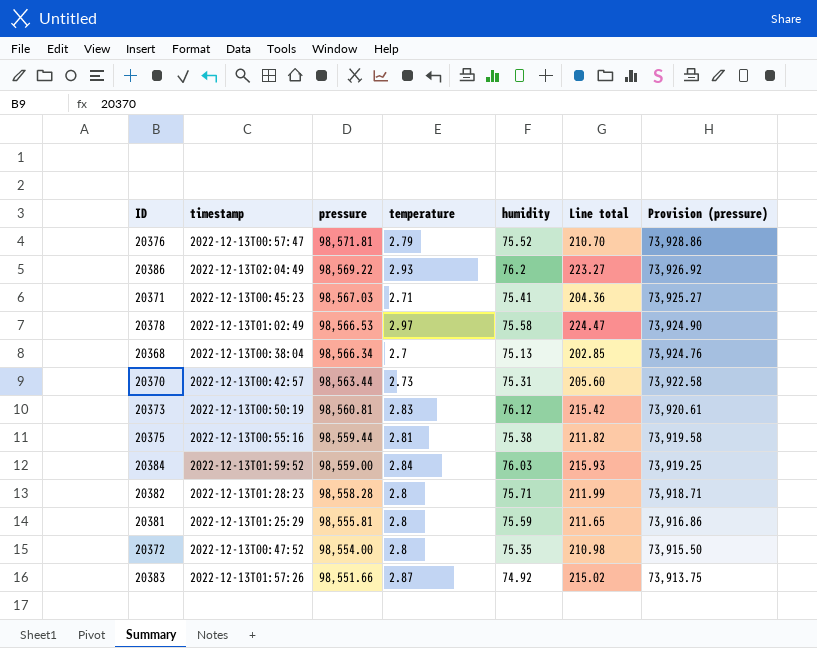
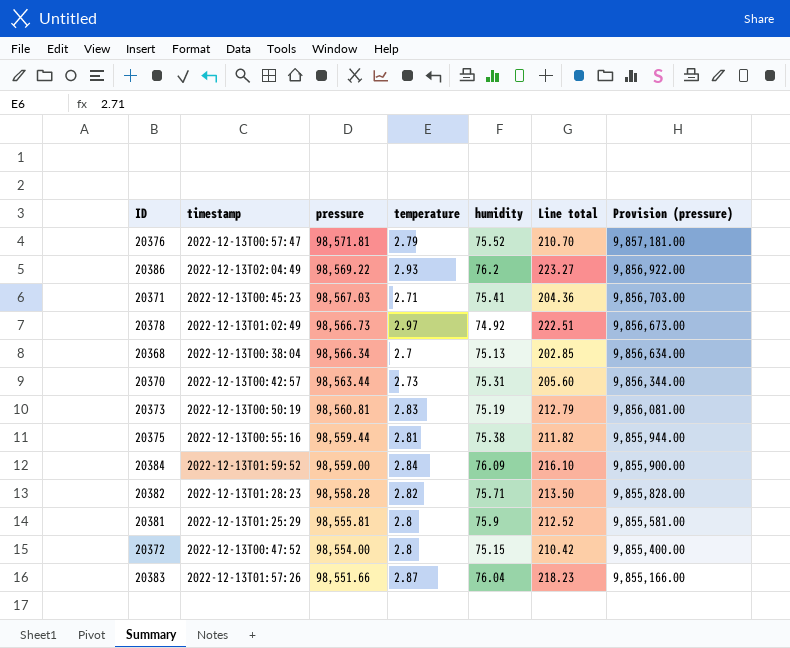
column Provision (pressure) | formula: [pressure] * 0.75 -> [pressure] * 100
20378 | pressure: 98,566.53 -> 98,566.73
20378 | humidity: 75.58 -> 74.92
20378 | Line total: 224.47 -> 222.51
20373 | humidity: 76.12 -> 75.19
20373 | Line total: 215.42 -> 212.79
20384 | humidity: 76.03 -> 76.09
20384 | Line total: 215.93 -> 216.10
20382 | temperature: 2.8 -> 2.82
20382 | Line total: 211.99 -> 213.50
20381 | humidity: 75.59 -> 75.9
20381 | Line total: 211.65 -> 212.52
20372 | humidity: 75.35 -> 75.15
20372 | Line total: 210.98 -> 210.42
20383 | humidity: 74.92 -> 76.04
20383 | Line total: 215.02 -> 218.23

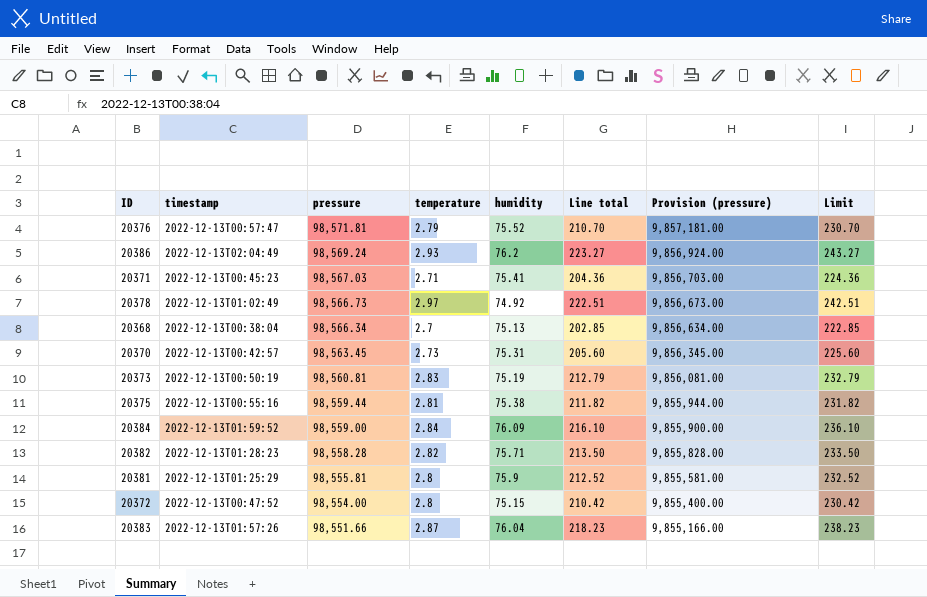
column Limit | formula: none -> [Line total] + 20
20386 | pressure: 98,569.22 -> 98,569.24
20386 | Provision (pressure): 9,856,922.00 -> 9,856,924.00
20370 | pressure: 98,563.44 -> 98,563.45
20370 | Provision (pressure): 9,856,344.00 -> 9,856,345.00

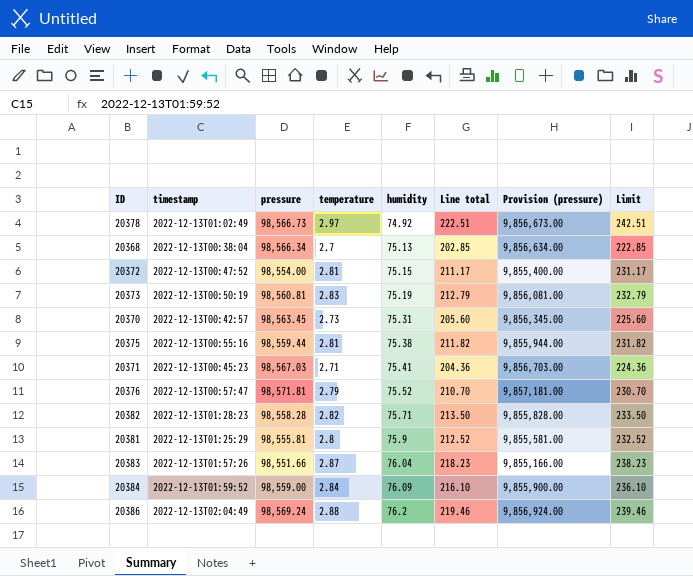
row order: pressure descending -> humidity ascending
20372 | temperature: 2.8 -> 2.81
20372 | Line total: 210.42 -> 211.17
20372 | Limit: 230.42 -> 231.17
20386 | temperature: 2.93 -> 2.88
20386 | Line total: 223.27 -> 219.46
20386 | Limit: 243.27 -> 239.46

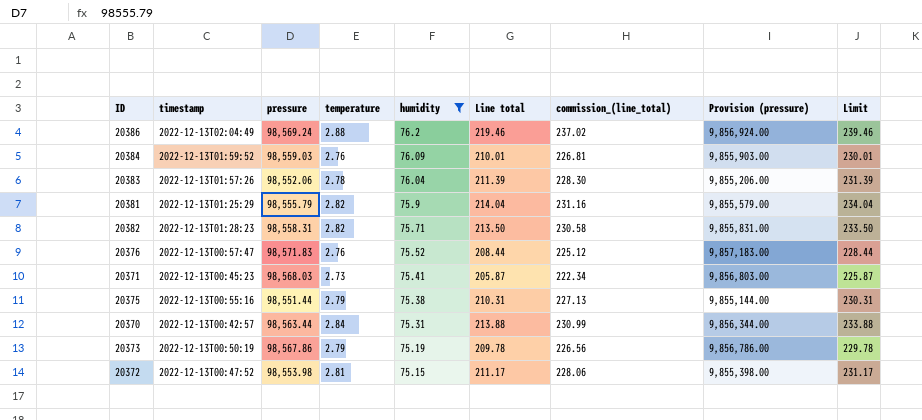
filter: none -> humidity >= 75.15
row order: humidity ascending -> humidity descending
column commission_(line_total) | formula: none -> [Line total] * 1.08
20384 | pressure: 98,559.00 -> 98,559.03
20384 | temperature: 2.84 -> 2.76
20384 | Line total: 216.10 -> 210.01
20384 | Provision (pressure): 9,855,900.00 -> 9,855,903.00
20384 | Limit: 236.10 -> 230.01
20383 | pressure: 98,551.66 -> 98,552.06
20383 | temperature: 2.87 -> 2.78
20383 | Line total: 218.23 -> 211.39
20383 | Provision (pressure): 9,855,166.00 -> 9,855,206.00
20383 | Limit: 238.23 -> 231.39
20381 | pressure: 98,555.81 -> 98,555.79
20381 | temperature: 2.8 -> 2.82
20381 | Line total: 212.52 -> 214.04
20381 | Provision (pressure): 9,855,581.00 -> 9,855,579.00
20381 | Limit: 232.52 -> 234.04
20382 | pressure: 98,558.28 -> 98,558.31
20382 | Provision (pressure): 9,855,828.00 -> 9,855,831.00
20376 | pressure: 98,571.81 -> 98,571.83
20376 | temperature: 2.79 -> 2.76
20376 | Line total: 210.70 -> 208.44
20376 | Provision (pressure): 9,857,181.00 -> 9,857,183.00
20376 | Limit: 230.70 -> 228.44
20371 | pressure: 98,567.03 -> 98,568.03
20371 | temperature: 2.71 -> 2.73
20371 | Line total: 204.36 -> 205.87
20371 | Provision (pressure): 9,856,703.00 -> 9,856,803.00
20371 | Limit: 224.36 -> 225.87
20375 | pressure: 98,559.44 -> 98,551.44
20375 | temperature: 2.81 -> 2.79
20375 | Line total: 211.82 -> 210.31
20375 | Provision (pressure): 9,855,944.00 -> 9,855,144.00
20375 | Limit: 231.82 -> 230.31
20370 | pressure: 98,563.45 -> 98,563.44
20370 | temperature: 2.73 -> 2.84
20370 | Line total: 205.60 -> 213.88
20370 | Provision (pressure): 9,856,345.00 -> 9,856,344.00
20370 | Limit: 225.60 -> 233.88
20373 | pressure: 98,560.81 -> 98,567.86
20373 | temperature: 2.83 -> 2.79
20373 | Line total: 212.79 -> 209.78
20373 | Provision (pressure): 9,856,081.00 -> 9,856,786.00
20373 | Limit: 232.79 -> 229.78
20372 | pressure: 98,554.00 -> 98,553.98
20372 | Provision (pressure): 9,855,400.00 -> 9,855,398.00

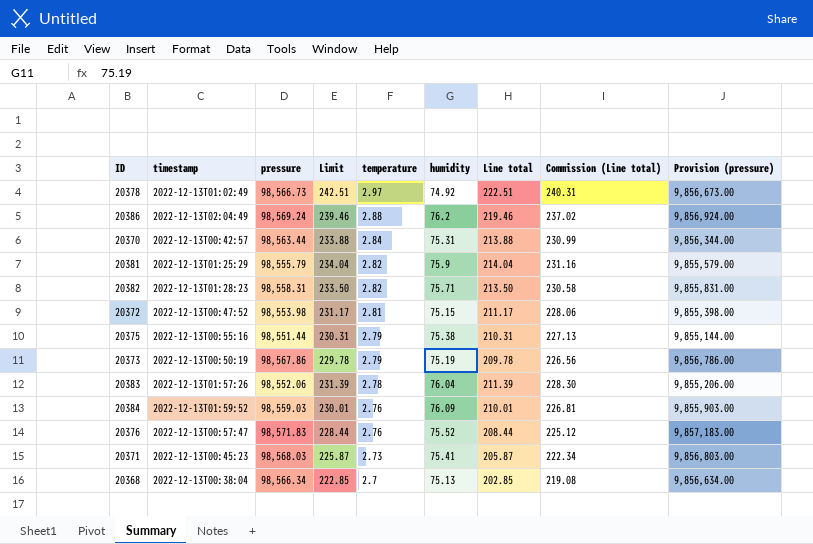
filter: humidity >= 75.15 -> none
row order: humidity descending -> temperature descending
column Limit | position: 9 -> 4
column name: commission_(line_total) -> Commission (Line total)

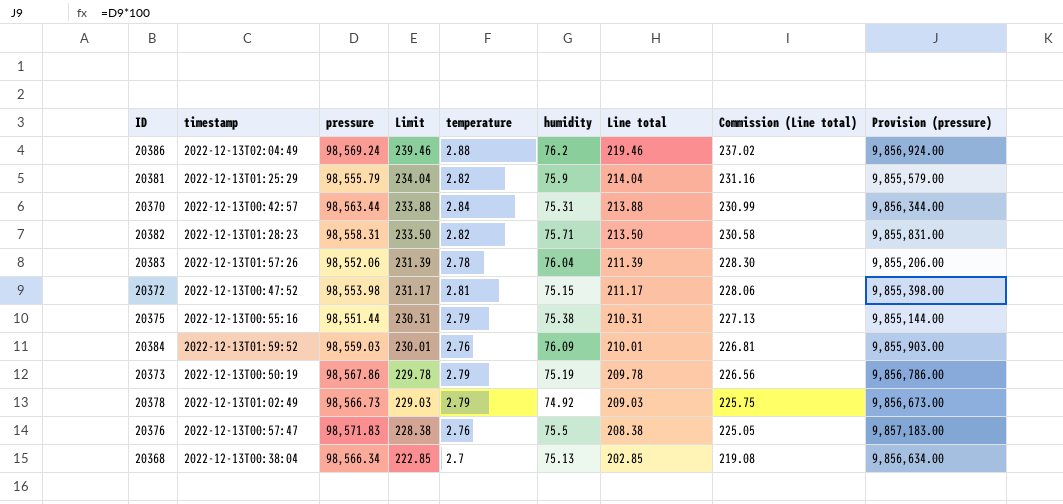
row order: temperature descending -> Limit descending
row 20371: 2022-12-13T00:45:23 | 98,568.03 | 225.87 | 2.73 | 75.41 | 205.87 | 222.34 | 9,856,803.00 -> none
20378 | Limit: 242.51 -> 229.03
20378 | temperature: 2.97 -> 2.79
20378 | Line total: 222.51 -> 209.03
20378 | Commission (Line total): 240.31 -> 225.75
20376 | Limit: 228.44 -> 228.38
20376 | humidity: 75.52 -> 75.5
20376 | Line total: 208.44 -> 208.38
20376 | Commission (Line total): 225.12 -> 225.05

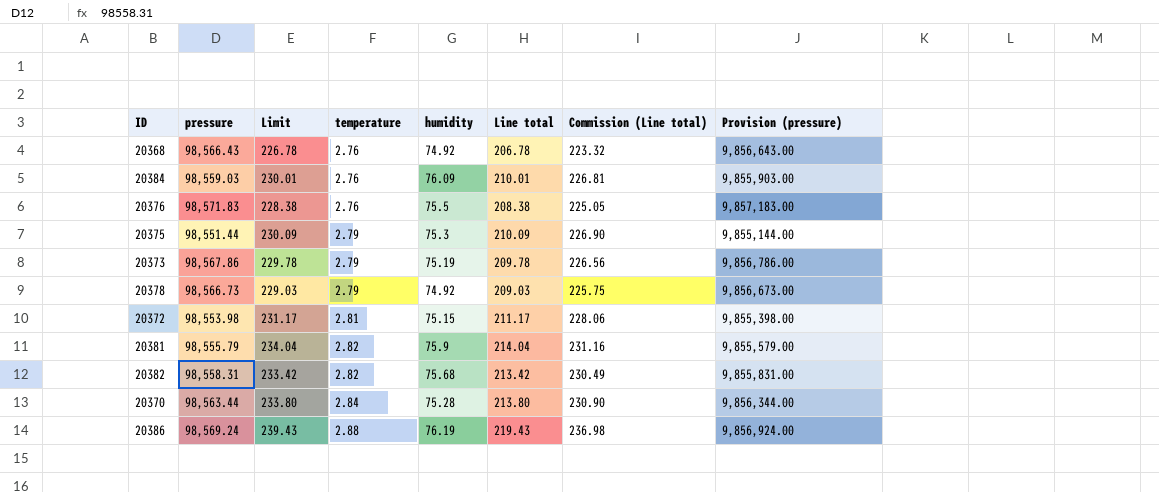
row order: Limit descending -> temperature ascending
column timestamp | position: 2 -> none
row 20383: 2022-12-13T01:57:26 | 98,552.06 | 231.39 | 2.78 | 76.04 | 211.39 | 228.30 | 9,855,206.00 -> none
20368 | pressure: 98,566.34 -> 98,566.43
20368 | Limit: 222.85 -> 226.78
20368 | temperature: 2.7 -> 2.76
20368 | humidity: 75.13 -> 74.92
20368 | Line total: 202.85 -> 206.78
20368 | Commission (Line total): 219.08 -> 223.32
20368 | Provision (pressure): 9,856,634.00 -> 9,856,643.00
20375 | Limit: 230.31 -> 230.09
20375 | humidity: 75.38 -> 75.3
20375 | Line total: 210.31 -> 210.09
20375 | Commission (Line total): 227.13 -> 226.90
20382 | Limit: 233.50 -> 233.42
20382 | humidity: 75.71 -> 75.68
20382 | Line total: 213.50 -> 213.42
20382 | Commission (Line total): 230.58 -> 230.49
20370 | Limit: 233.88 -> 233.80
20370 | humidity: 75.31 -> 75.28
20370 | Line total: 213.88 -> 213.80
20370 | Commission (Line total): 230.99 -> 230.90
20386 | Limit: 239.46 -> 239.43
20386 | humidity: 76.2 -> 76.19
20386 | Line total: 219.46 -> 219.43
20386 | Commission (Line total): 237.02 -> 236.98

